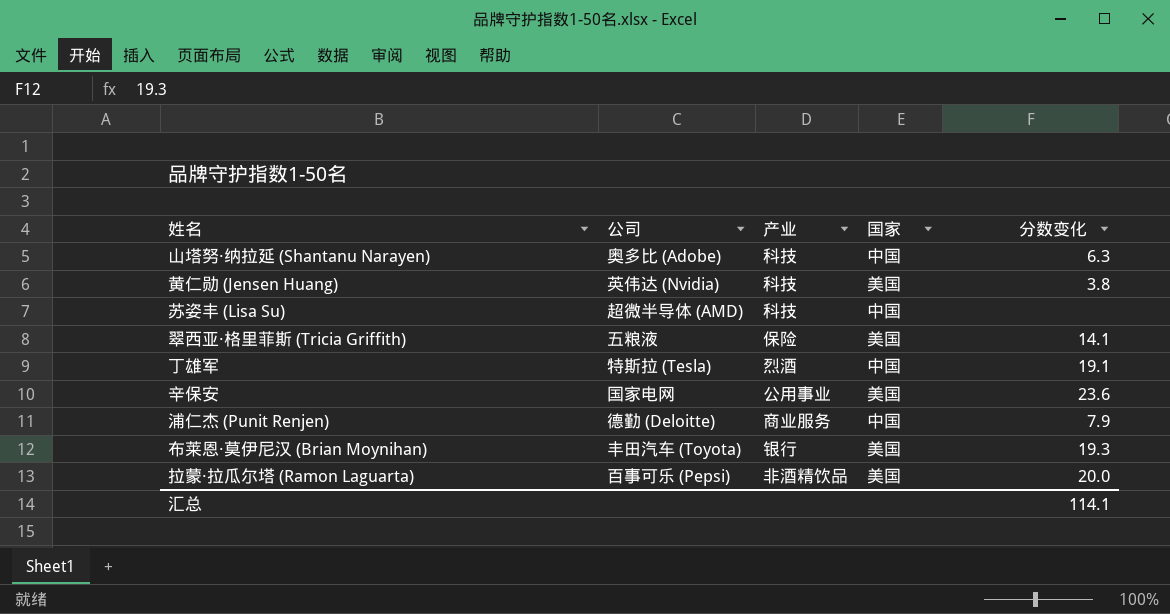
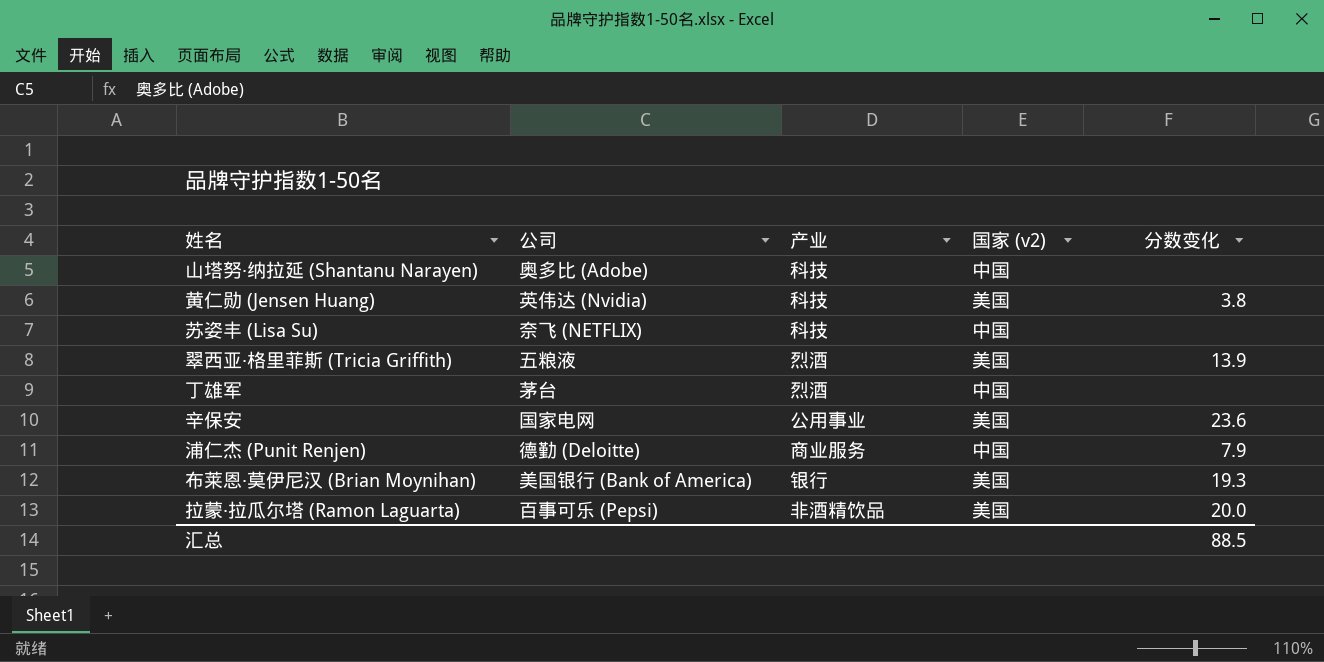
column name: 国家 -> 国家 (v2)
山塔努·纳拉延 (Shantanu Narayen) | 分数变化: 6.3 -> none
苏姿丰 (Lisa Su) | 公司: 超微半导体 (AMD) -> 奈飞 (NETFLIX)
翠西亚·格里菲斯 (Tricia Griffith) | 产业: 保险 -> 烈酒
翠西亚·格里菲斯 (Tricia Griffith) | 分数变化: 14.1 -> 13.9
丁雄军 | 公司: 特斯拉 (Tesla) -> 茅台
丁雄军 | 分数变化: 19.1 -> none
布莱恩·莫伊尼汉 (Brian Moynihan) | 公司: 丰田汽车 (Toyota) -> 美国银行 (Bank of America)
汇总 | 分数变化: 114.1 -> 88.5

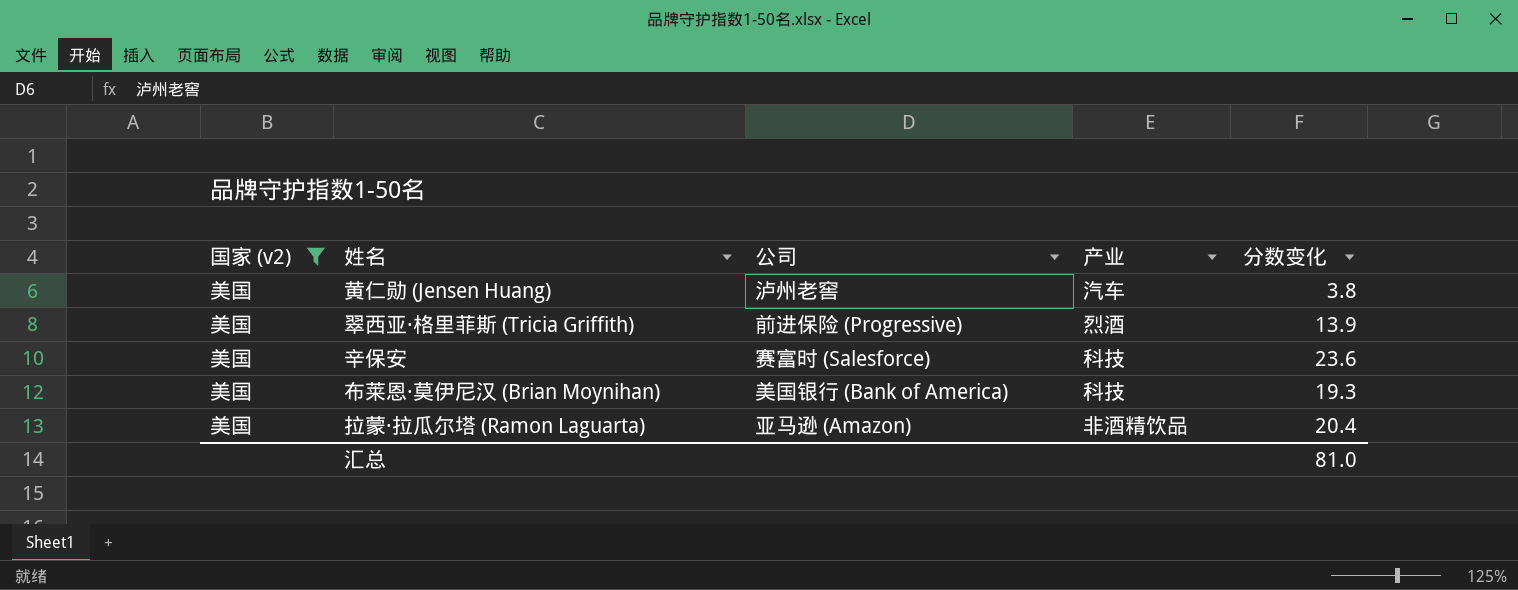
filter: none -> 国家 (v2) = 美国
column 国家 (v2) | position: 4 -> 1
黄仁勋 (Jensen Huang) | 公司: 英伟达 (Nvidia) -> 泸州老窖
黄仁勋 (Jensen Huang) | 产业: 科技 -> 汽车
翠西亚·格里菲斯 (Tricia Griffith) | 公司: 五粮液 -> 前进保险 (Progressive)
辛保安 | 公司: 国家电网 -> 赛富时 (Salesforce)
辛保安 | 产业: 公用事业 -> 科技
布莱恩·莫伊尼汉 (Brian Moynihan) | 产业: 银行 -> 科技
拉蒙·拉瓜尔塔 (Ramon Laguarta) | 公司: 百事可乐 (Pepsi) -> 亚马逊 (Amazon)
拉蒙·拉瓜尔塔 (Ramon Laguarta) | 分数变化: 20.0 -> 20.4
汇总 | 分数变化: 88.5 -> 81.0

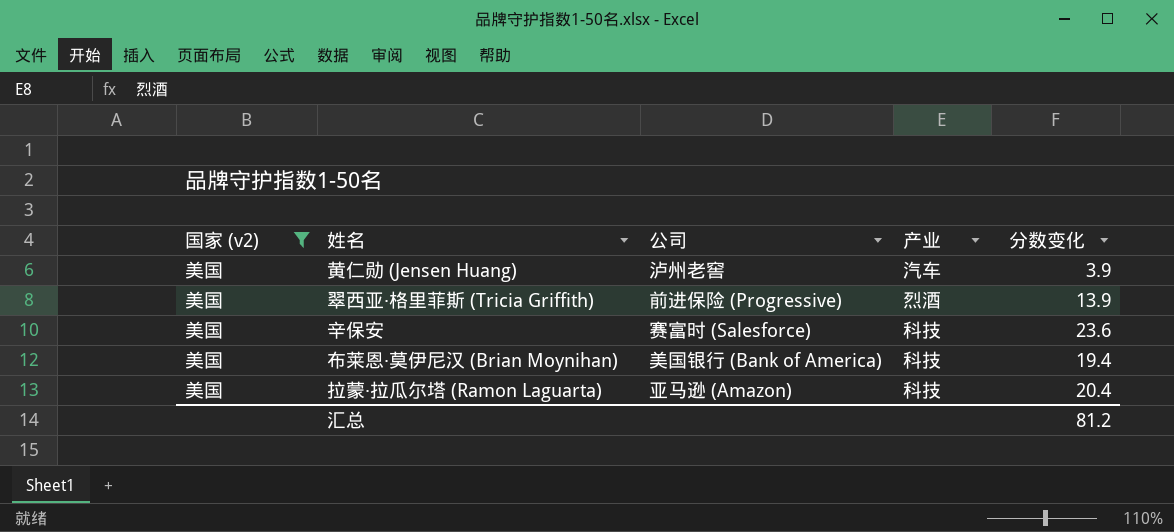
黄仁勋 (Jensen Huang) | 分数变化: 3.8 -> 3.9
布莱恩·莫伊尼汉 (Brian Moynihan) | 分数变化: 19.3 -> 19.4
拉蒙·拉瓜尔塔 (Ramon Laguarta) | 产业: 非酒精饮品 -> 科技
汇总 | 分数变化: 81.0 -> 81.2

